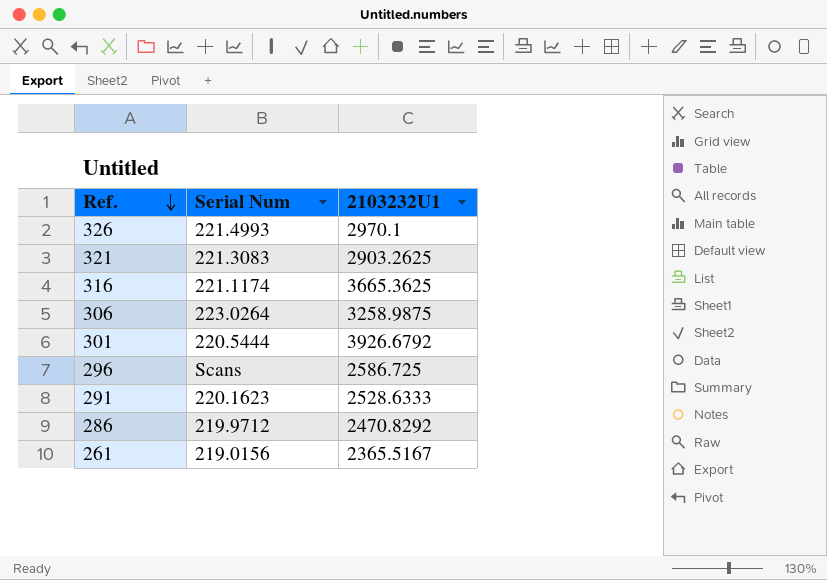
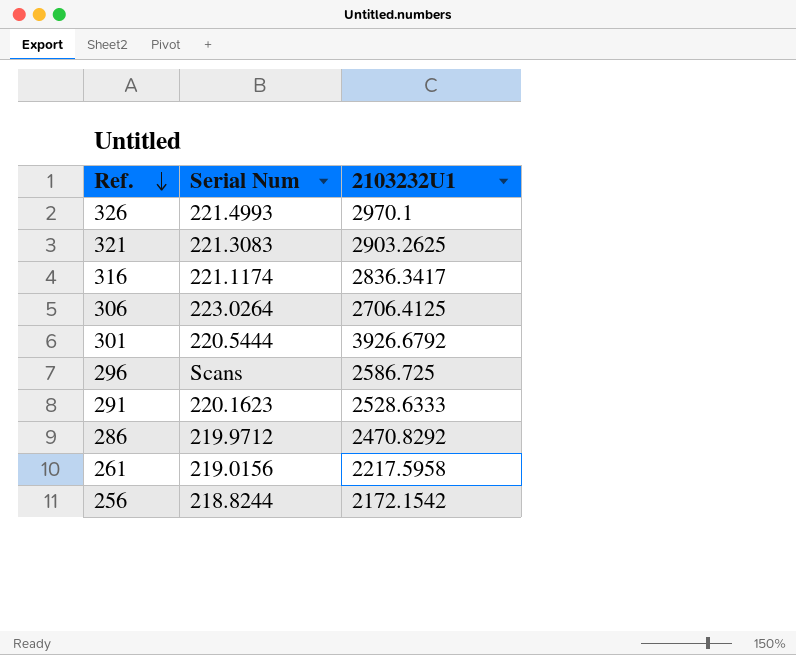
316 | 2103232U1: 3665.3625 -> 2836.3417
306 | 2103232U1: 3258.9875 -> 2706.4125
261 | 2103232U1: 2365.5167 -> 2217.5958
row 256: none -> 218.8244 | 2172.1542

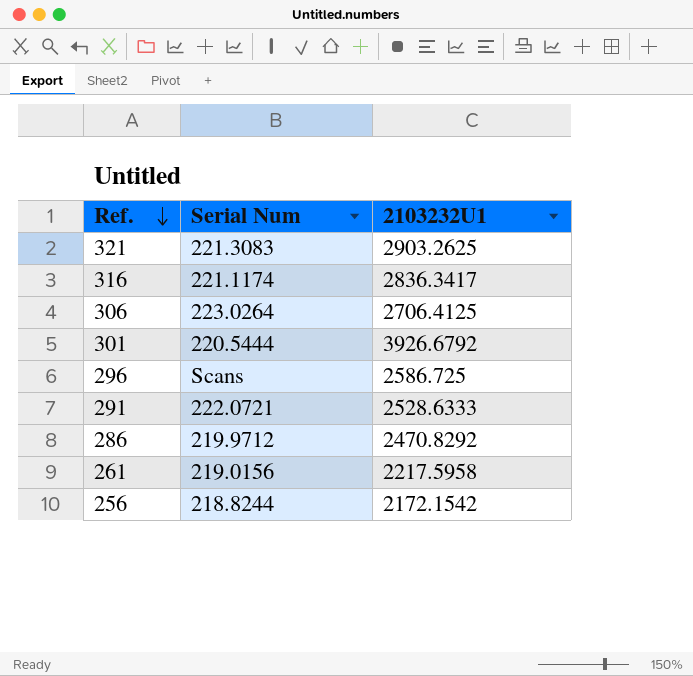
row 326: 221.4993 | 2970.1 -> none
291 | Serial Num: 220.1623 -> 222.0721

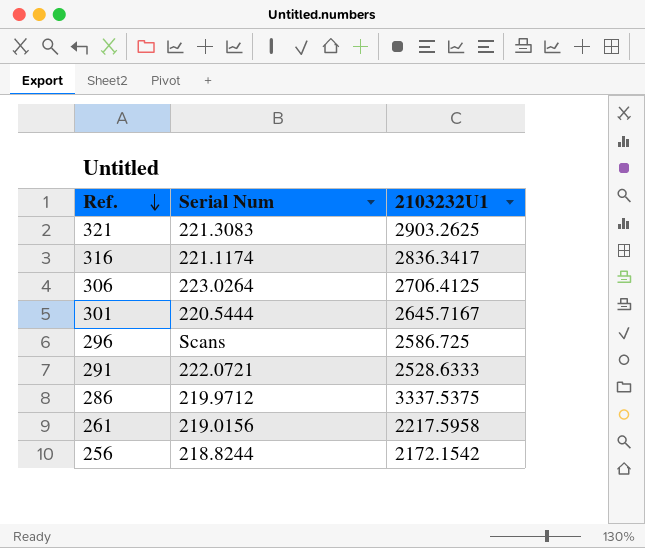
301 | 2103232U1: 3926.6792 -> 2645.7167
286 | 2103232U1: 2470.8292 -> 3337.5375

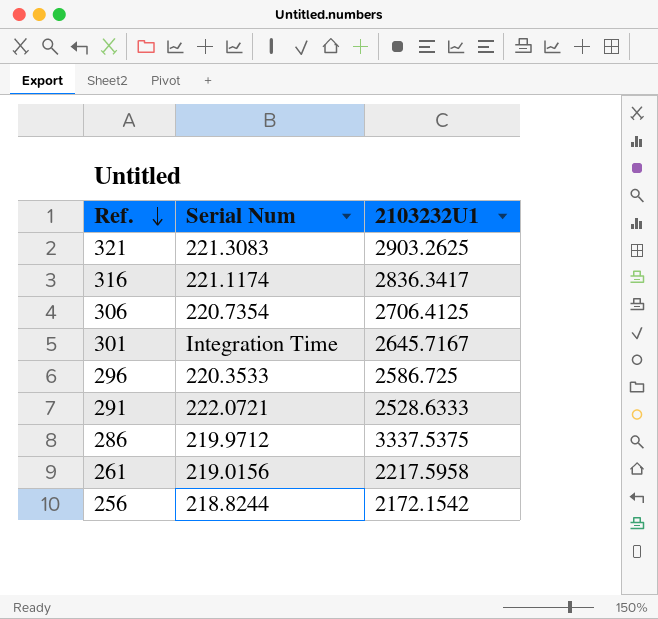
306 | Serial Num: 223.0264 -> 220.7354
301 | Serial Num: 220.5444 -> Integration Time
296 | Serial Num: Scans -> 220.3533

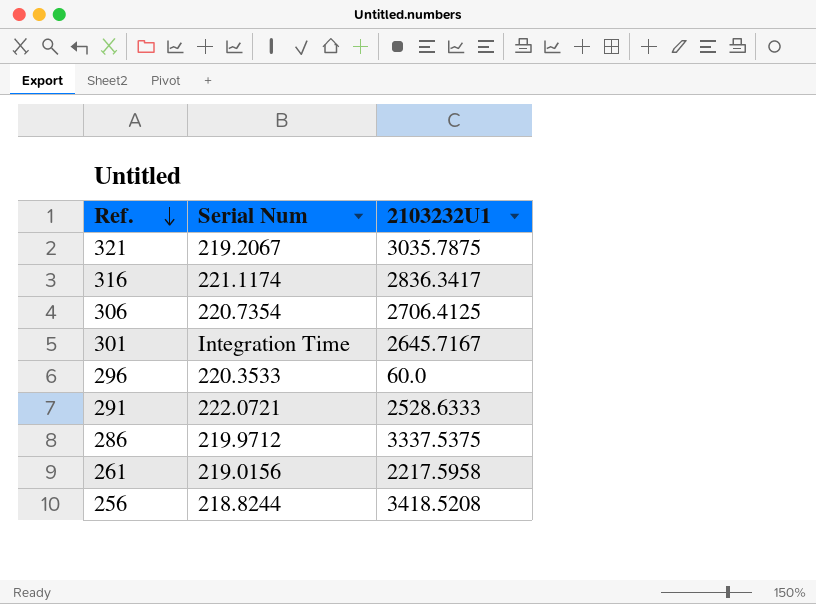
321 | Serial Num: 221.3083 -> 219.2067
321 | 2103232U1: 2903.2625 -> 3035.7875
296 | 2103232U1: 2586.725 -> 60.0
256 | 2103232U1: 2172.1542 -> 3418.5208

